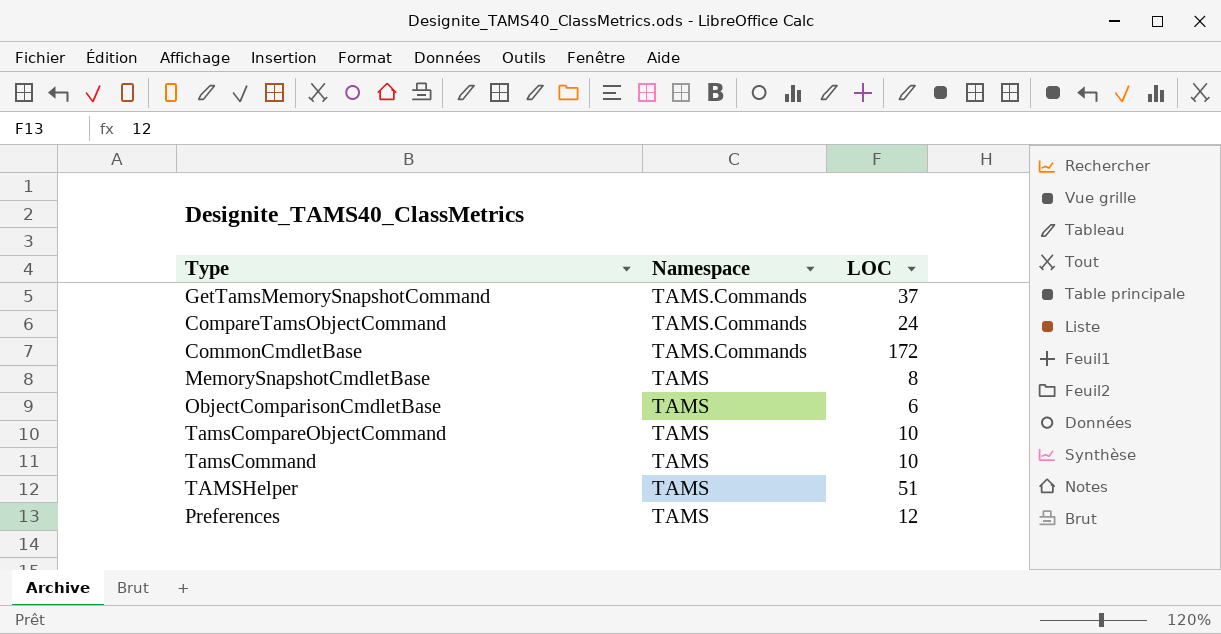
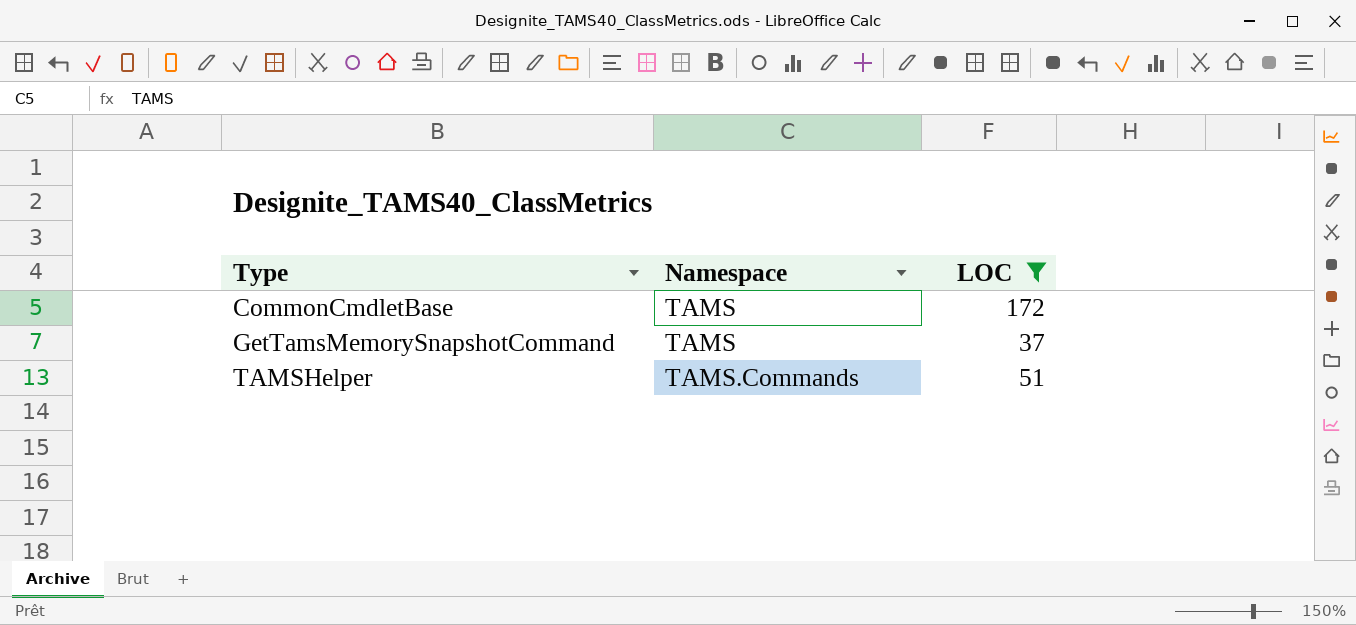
filter: none -> LOC >= 37
row order: Namespace descending -> Type ascending
CommonCmdletBase | Namespace: TAMS.Commands -> TAMS
GetTamsMemorySnapshotCommand | Namespace: TAMS.Commands -> TAMS
TAMSHelper | Namespace: TAMS -> TAMS.Commands

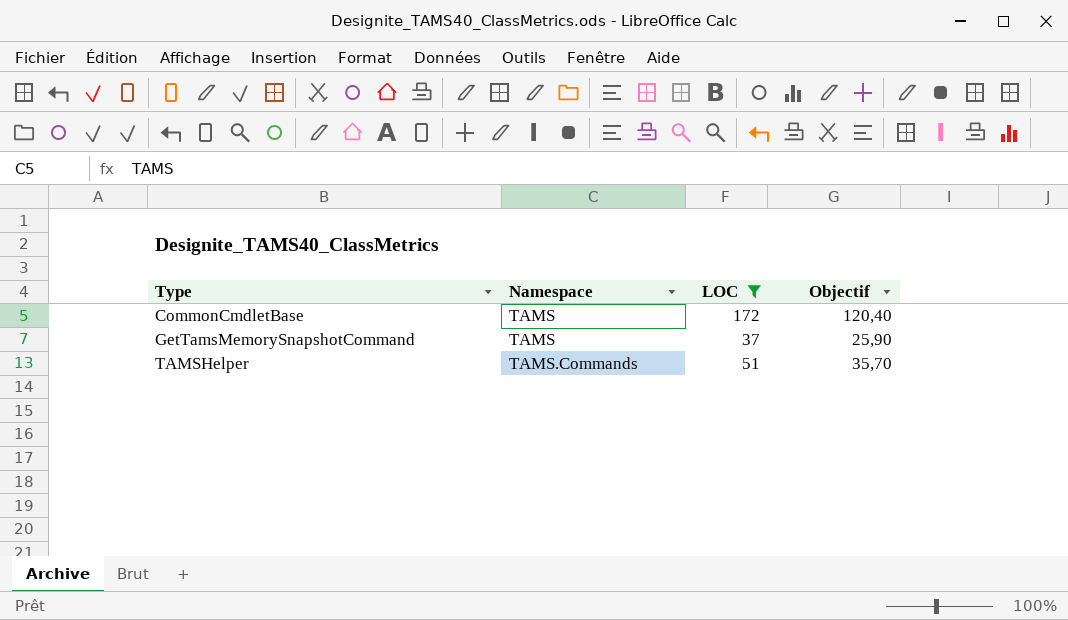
column Objectif | formula: none -> [LOC] * 0,7

